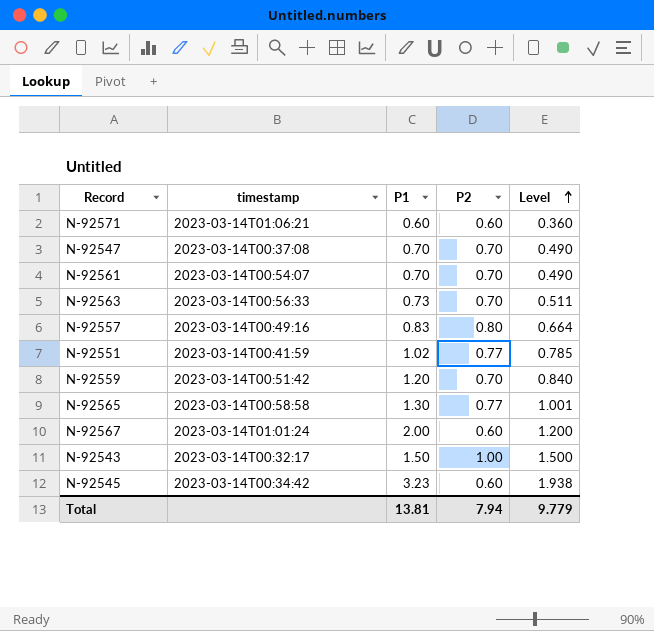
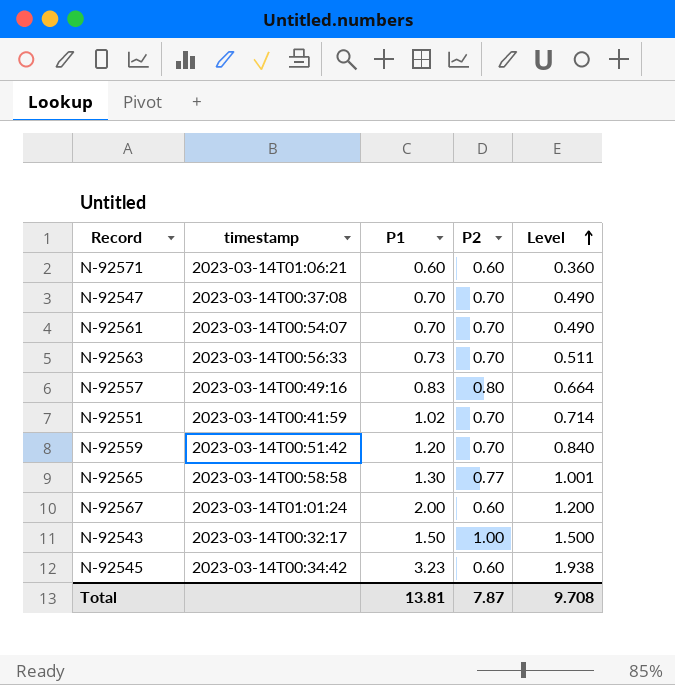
N-92551 | P2: 0.77 -> 0.70
N-92551 | Level: 0.785 -> 0.714
Total | P2: 7.94 -> 7.87
Total | Level: 9.779 -> 9.708

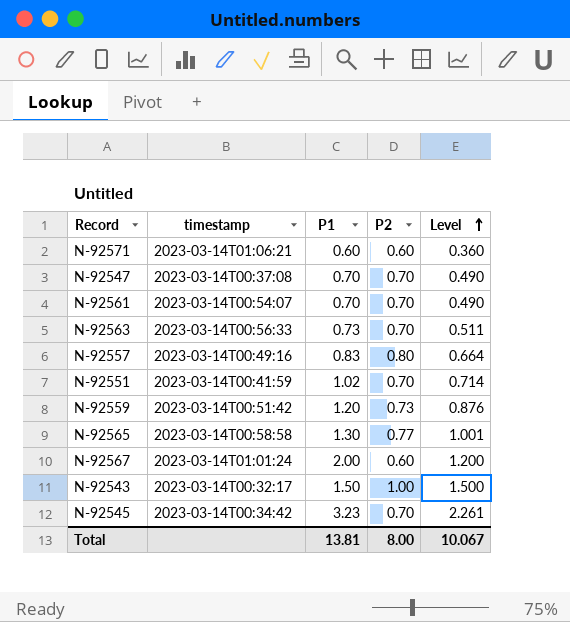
N-92559 | P2: 0.70 -> 0.73
N-92559 | Level: 0.840 -> 0.876
N-92545 | P2: 0.60 -> 0.70
N-92545 | Level: 1.938 -> 2.261
Total | P2: 7.87 -> 8.00
Total | Level: 9.708 -> 10.067

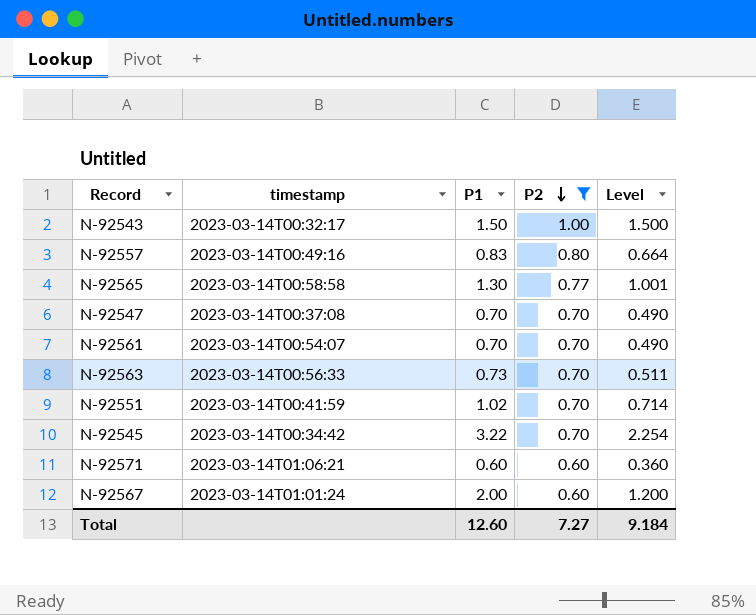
filter: none -> P2 != 0.73
row order: Level ascending -> P2 descending
N-92545 | P1: 3.23 -> 3.22
N-92545 | Level: 2.261 -> 2.254
Total | P1: 13.81 -> 12.60
Total | P2: 8.00 -> 7.27
Total | Level: 10.067 -> 9.184

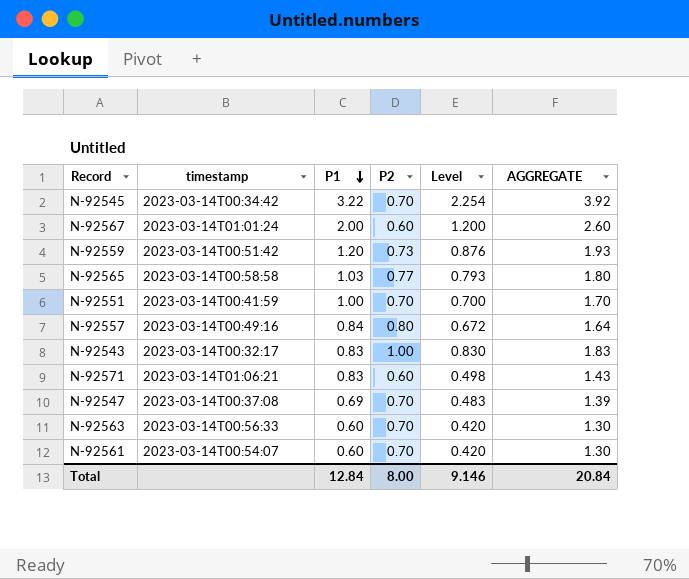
filter: P2 != 0.73 -> none
row order: P2 descending -> P1 descending
column AGGREGATE | formula: none -> [P1] + [P2]
N-92565 | P1: 1.30 -> 1.03
N-92565 | Level: 1.001 -> 0.793
N-92551 | P1: 1.02 -> 1.00
N-92551 | Level: 0.714 -> 0.700
N-92557 | P1: 0.83 -> 0.84
N-92557 | Level: 0.664 -> 0.672
N-92543 | P1: 1.50 -> 0.83
N-92543 | Level: 1.500 -> 0.830
N-92571 | P1: 0.60 -> 0.83
N-92571 | Level: 0.360 -> 0.498
N-92547 | P1: 0.70 -> 0.69
N-92547 | Level: 0.490 -> 0.483
N-92563 | P1: 0.73 -> 0.60
N-92563 | Level: 0.511 -> 0.420
N-92561 | P1: 0.70 -> 0.60
N-92561 | Level: 0.490 -> 0.420
Total | P1: 12.60 -> 12.84
Total | P2: 7.27 -> 8.00
Total | Level: 9.184 -> 9.146

